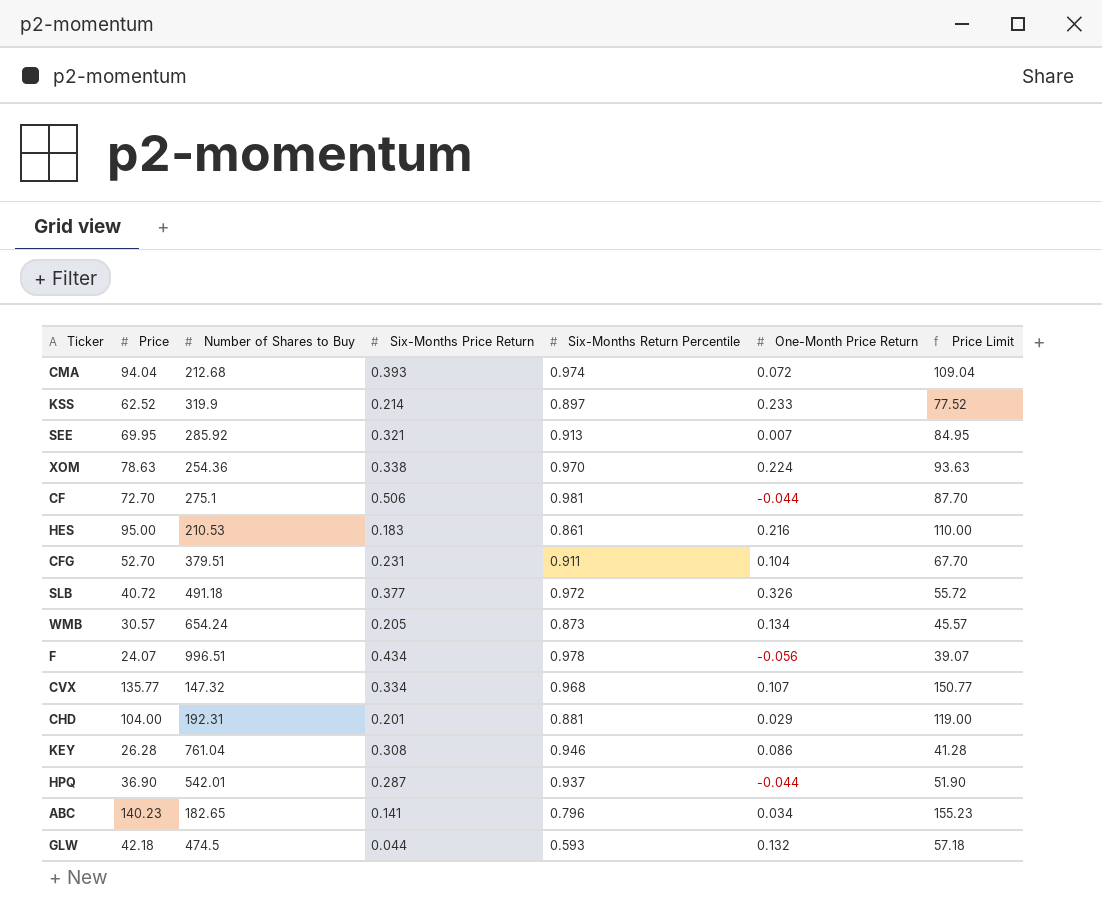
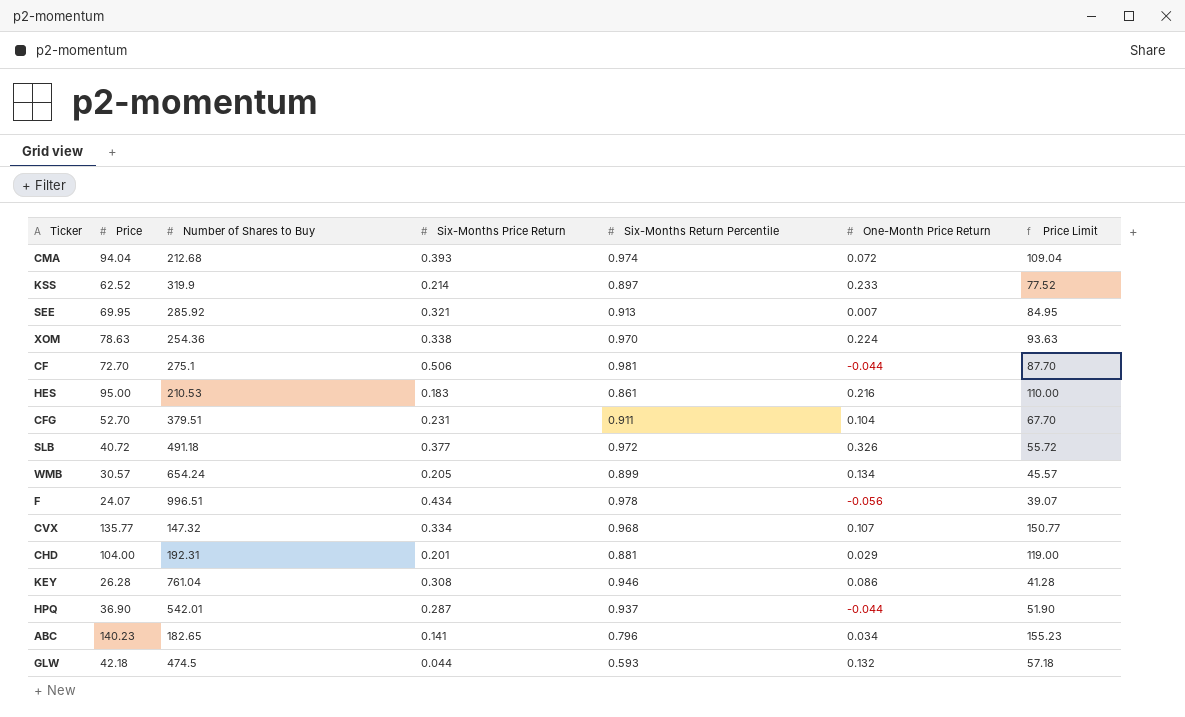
WMB | Six-Months Return Percentile: 0.873 -> 0.899

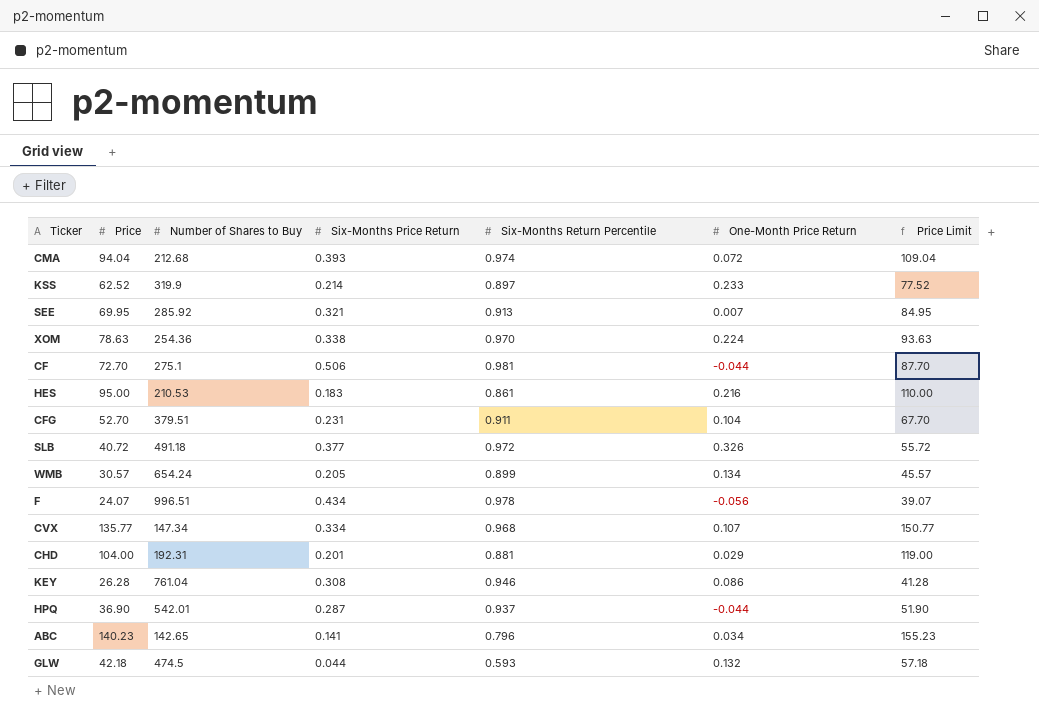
CVX | Number of Shares to Buy: 147.32 -> 147.34
ABC | Number of Shares to Buy: 182.65 -> 142.65

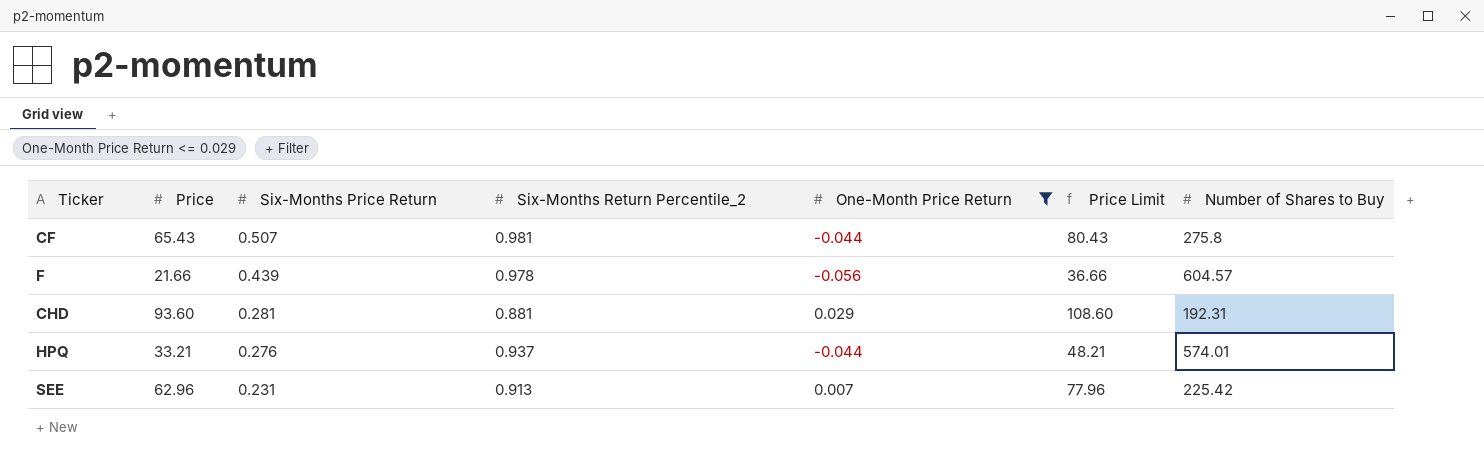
filter: none -> One-Month Price Return <= 0.029
row order: none -> Six-Months Price Return descending
column name: Six-Months Return Percentile -> Six-Months Return Percentile_2
column Number of Shares to Buy | position: 3 -> 7
CF | Price: 72.70 -> 65.43
CF | Six-Months Price Return: 0.506 -> 0.507
CF | Price Limit: 87.70 -> 80.43
CF | Number of Shares to Buy: 275.1 -> 275.8
F | Price: 24.07 -> 21.66
F | Six-Months Price Return: 0.434 -> 0.439
F | Price Limit: 39.07 -> 36.66
F | Number of Shares to Buy: 996.51 -> 604.57
CHD | Price: 104.00 -> 93.60
CHD | Six-Months Price Return: 0.201 -> 0.281
CHD | Price Limit: 119.00 -> 108.60
HPQ | Price: 36.90 -> 33.21
HPQ | Six-Months Price Return: 0.287 -> 0.276
HPQ | Price Limit: 51.90 -> 48.21
HPQ | Number of Shares to Buy: 542.01 -> 574.01
SEE | Price: 69.95 -> 62.96
SEE | Six-Months Price Return: 0.321 -> 0.231
SEE | Price Limit: 84.95 -> 77.96
SEE | Number of Shares to Buy: 285.92 -> 225.42

